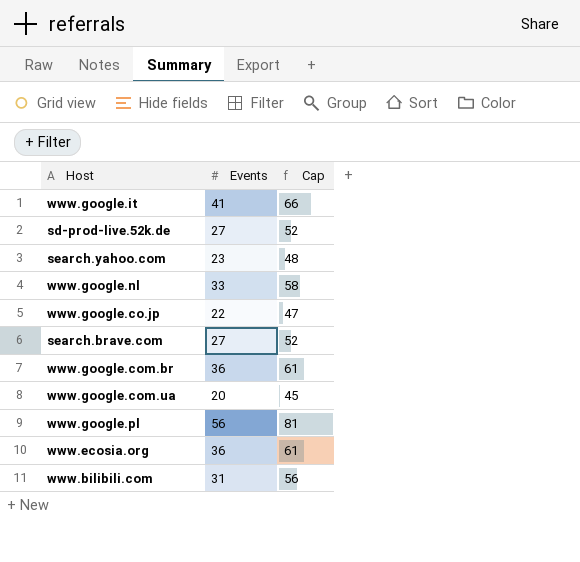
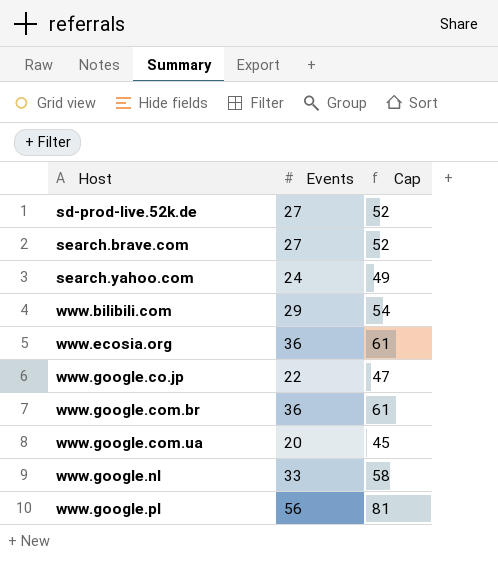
row order: none -> Host ascending
row www.google.it: 41 | 66 -> none
search.yahoo.com | Events: 23 -> 24
search.yahoo.com | Cap: 48 -> 49
www.bilibili.com | Events: 31 -> 29
www.bilibili.com | Cap: 56 -> 54

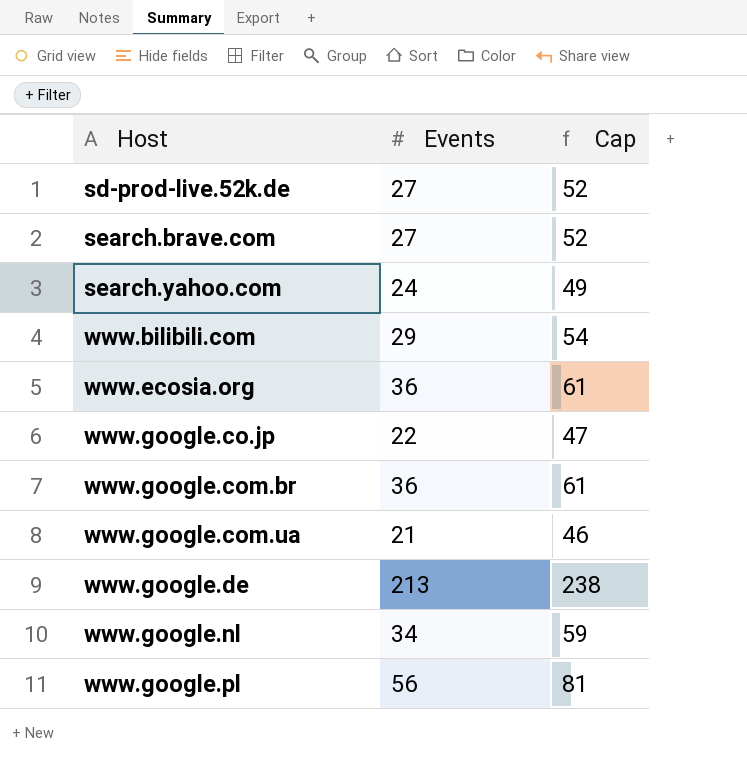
www.google.com.ua | Events: 20 -> 21
www.google.com.ua | Cap: 45 -> 46
row www.google.de: none -> 213 | 238
www.google.nl | Events: 33 -> 34
www.google.nl | Cap: 58 -> 59

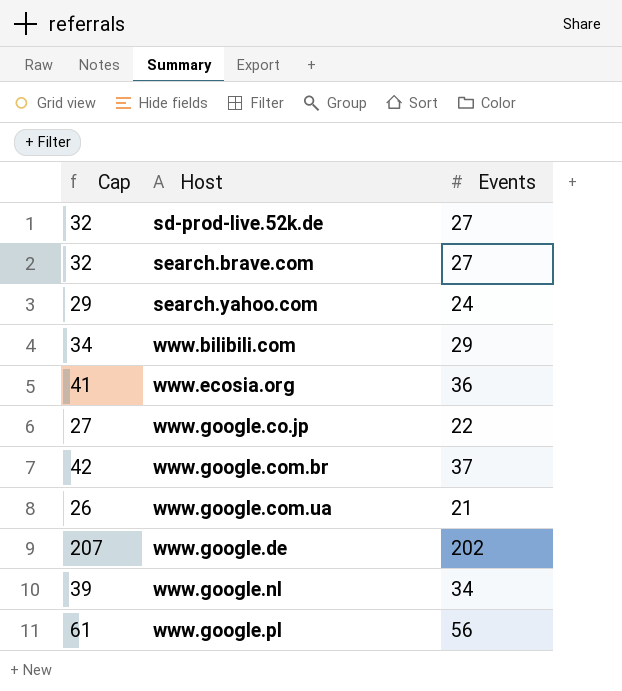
column Cap | formula: [Events] + 25 -> [Events] + 5
column Cap | position: 3 -> 1
www.google.com.br | Events: 36 -> 37
www.google.de | Events: 213 -> 202

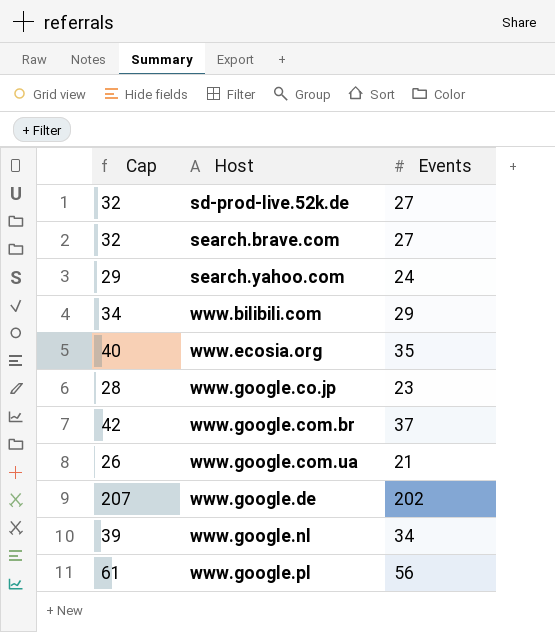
www.ecosia.org | Cap: 41 -> 40
www.ecosia.org | Events: 36 -> 35
www.google.co.jp | Cap: 27 -> 28
www.google.co.jp | Events: 22 -> 23

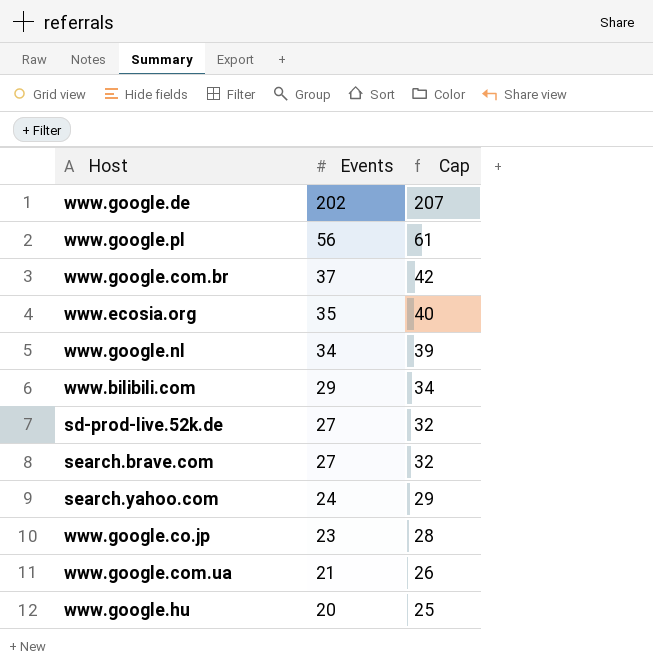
row order: Host ascending -> Events descending
column Cap | position: 1 -> 3
row www.google.hu: none -> 20 | 25

